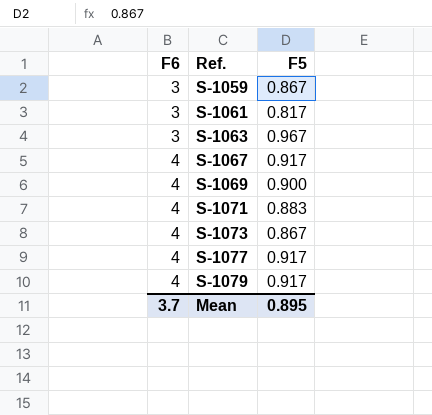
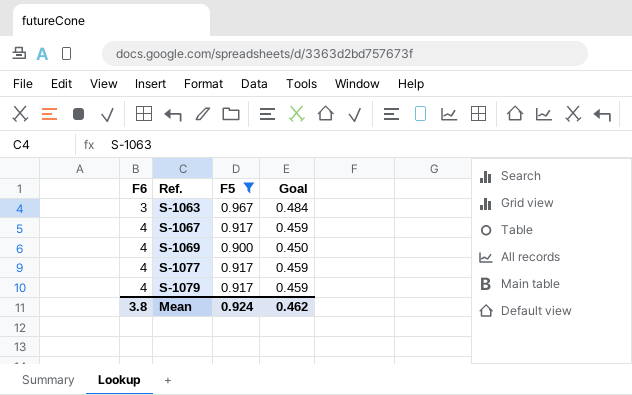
filter: none -> F5 >= 0.900
column Goal | formula: none -> [F5] * 0.5
Mean | F6: 3.7 -> 3.8
Mean | F5: 0.895 -> 0.924

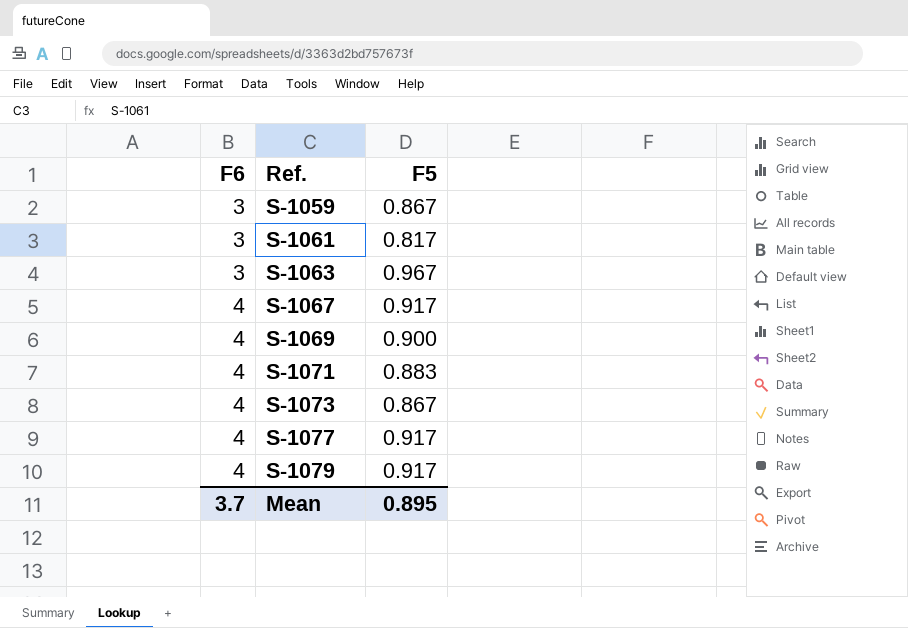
filter: F5 >= 0.900 -> none
column Goal | formula: [F5] * 0.5 -> none
Mean | F6: 3.8 -> 3.7
Mean | F5: 0.924 -> 0.895

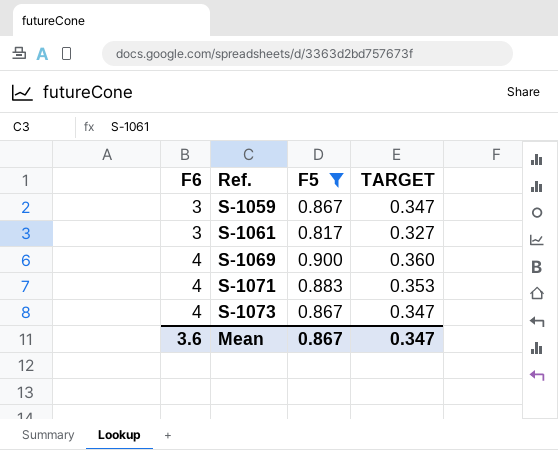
filter: none -> F5 <= 0.900
column TARGET | formula: none -> [F5] * 0.4
Mean | F6: 3.7 -> 3.6
Mean | F5: 0.895 -> 0.867

